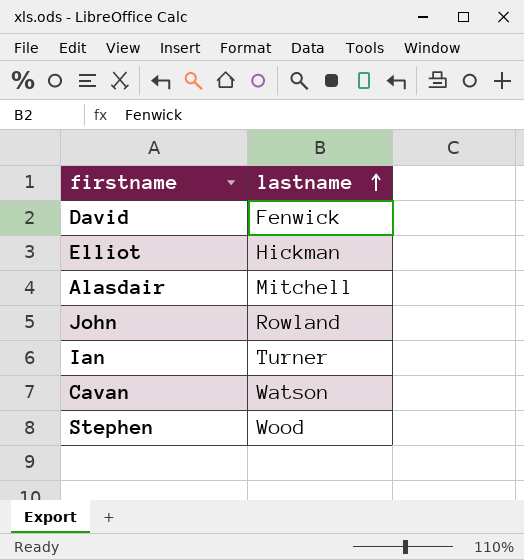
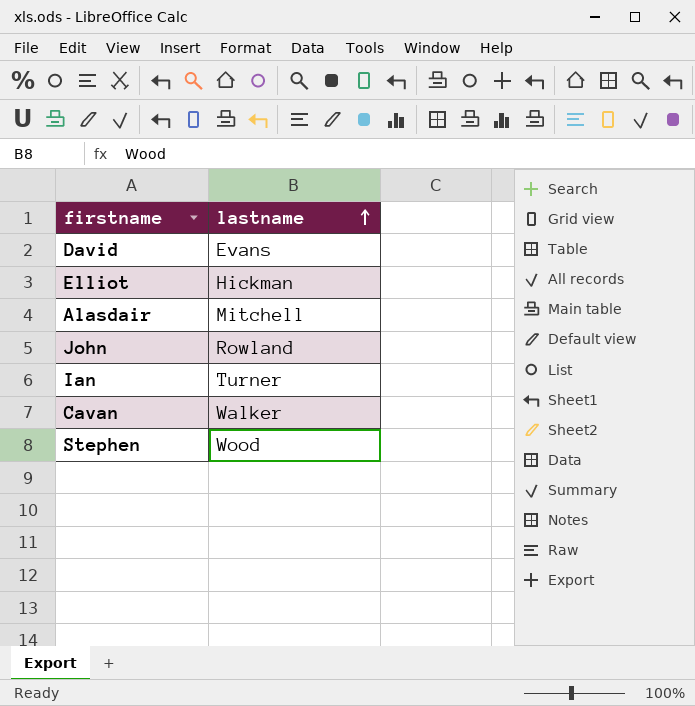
David | lastname: Fenwick -> Evans
Cavan | lastname: Watson -> Walker

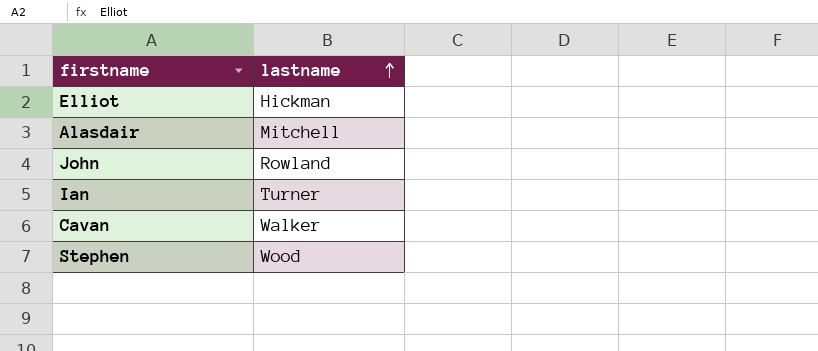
row David: Evans -> none

